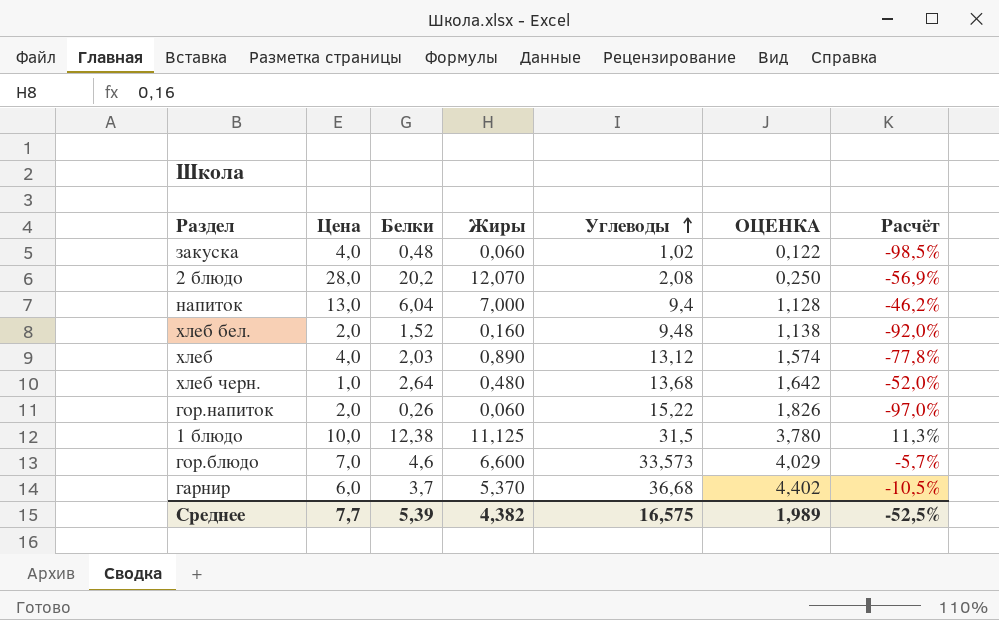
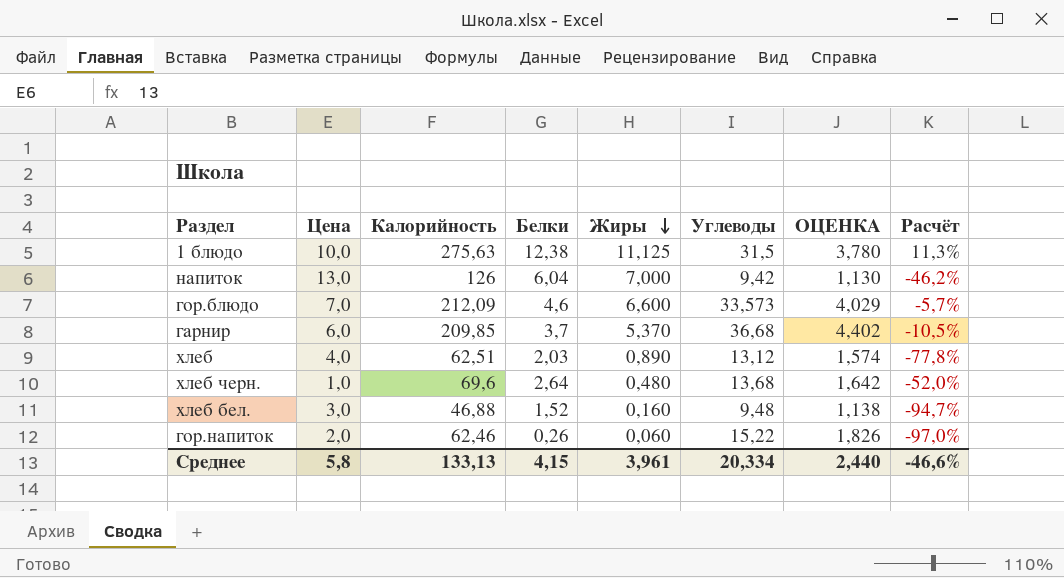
row order: Углеводы ascending -> Жиры descending
column Калорийность | position: none -> 3
row закуска: 4,0 | 0,48 | 0,060 | 1,02 | 0,122 | -98,5% -> none
row 2 блюдо: 28,0 | 20,2 | 12,070 | 2,08 | 0,250 | -56,9% -> none
напиток | Углеводы: 9,4 -> 9,42
напиток | ОЦЕНКА: 1,128 -> 1,130
хлеб бел. | Цена: 2,0 -> 3,0
хлеб бел. | Расчёт: -92,0% -> -94,7%
Среднее | Цена: 7,7 -> 5,8
Среднее | Белки: 5,39 -> 4,15
Среднее | Жиры: 4,382 -> 3,961
Среднее | Углеводы: 16,575 -> 20,334
Среднее | ОЦЕНКА: 1,989 -> 2,440
Среднее | Расчёт: -52,5% -> -46,6%

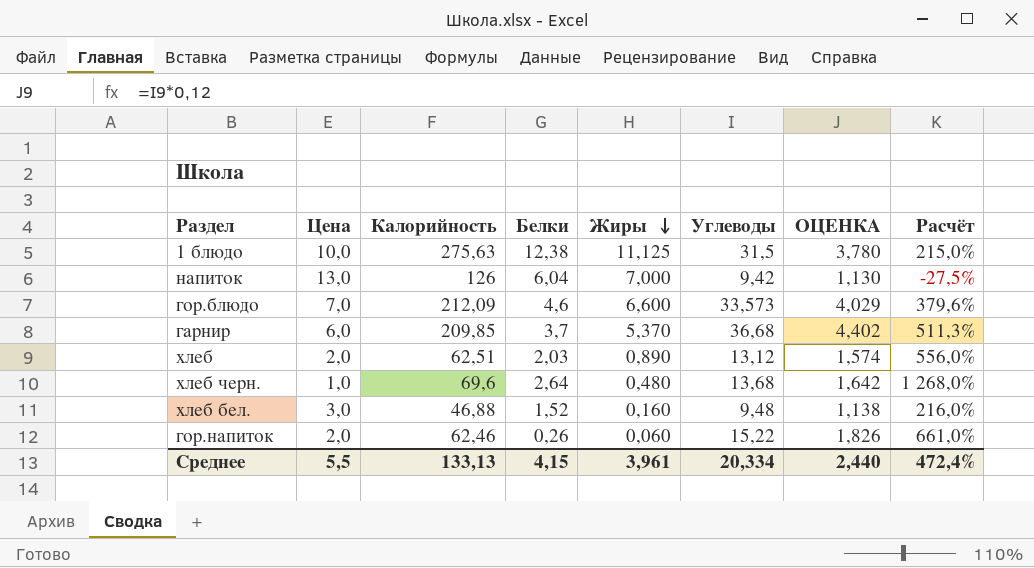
column Расчёт | formula: ([Жиры] - [Цена]) / [Цена] -> ([Углеводы] - [Цена]) / [Цена]
хлеб | Цена: 4,0 -> 2,0
Среднее | Цена: 5,8 -> 5,5
Среднее | Расчёт: -46,6% -> 472,4%

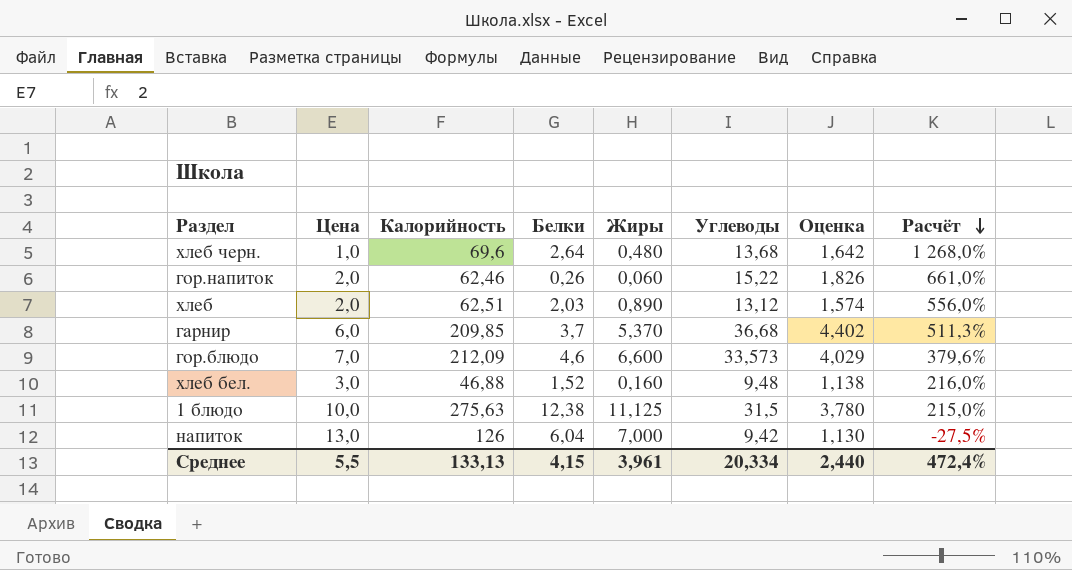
row order: Жиры descending -> Расчёт descending
column name: ОЦЕНКА -> Оценка

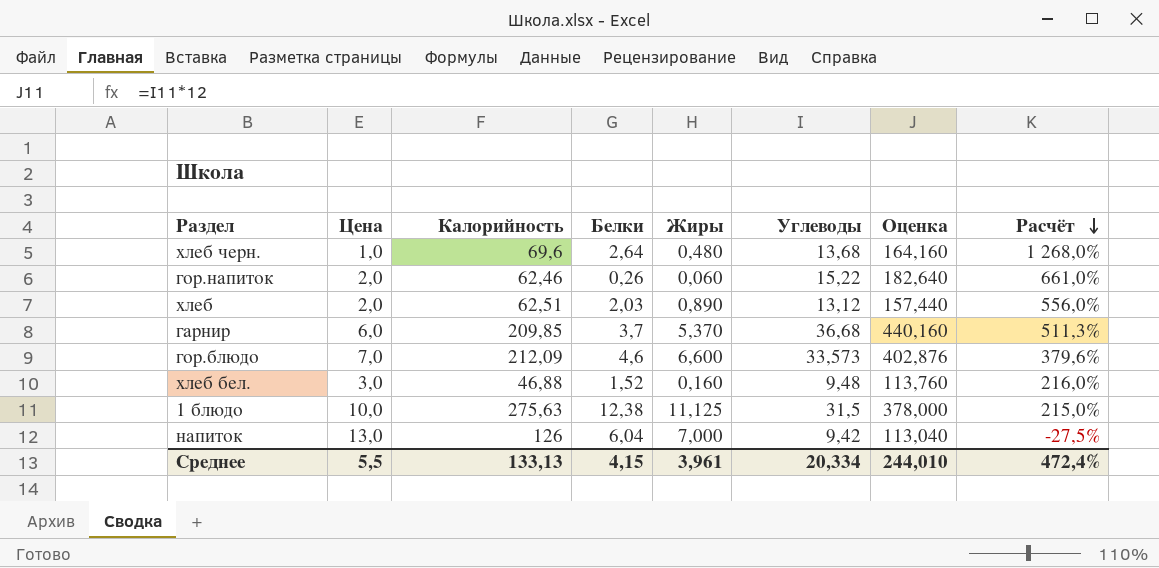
column Оценка | formula: [Углеводы] * 0,12 -> [Углеводы] * 12
Среднее | Оценка: 2,440 -> 244,010

